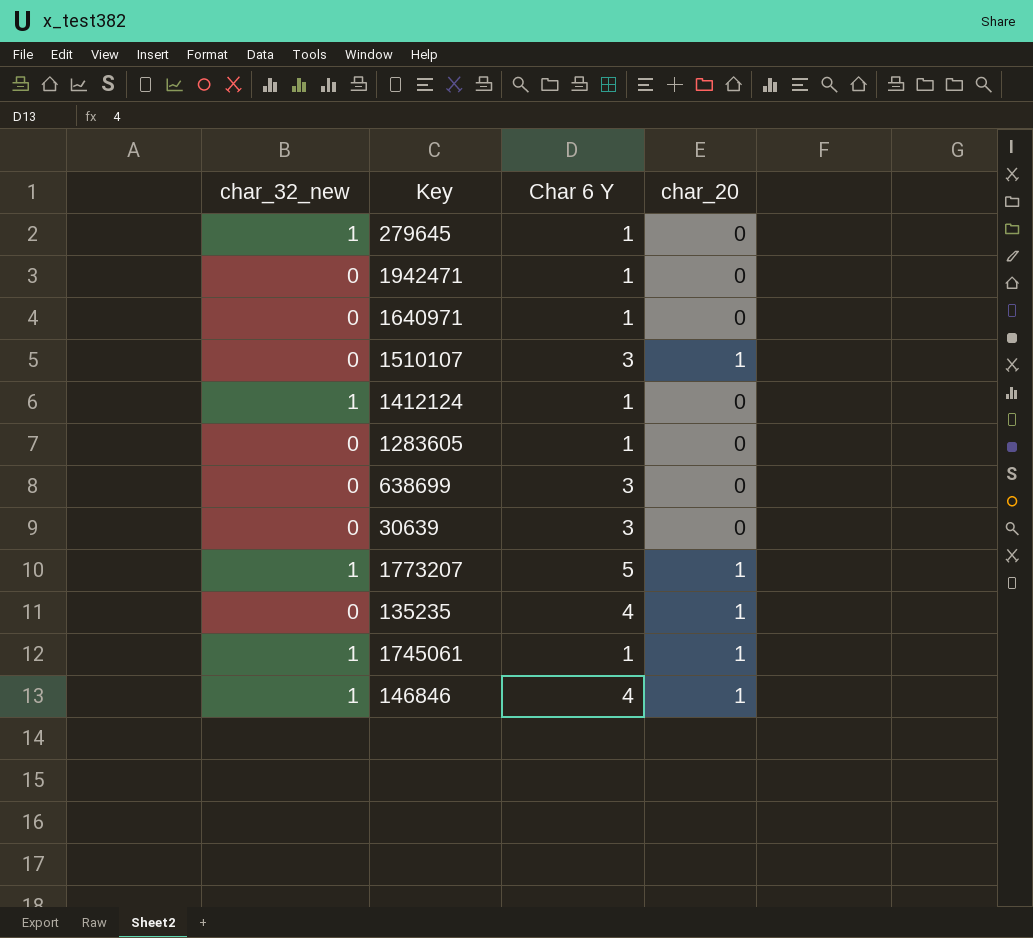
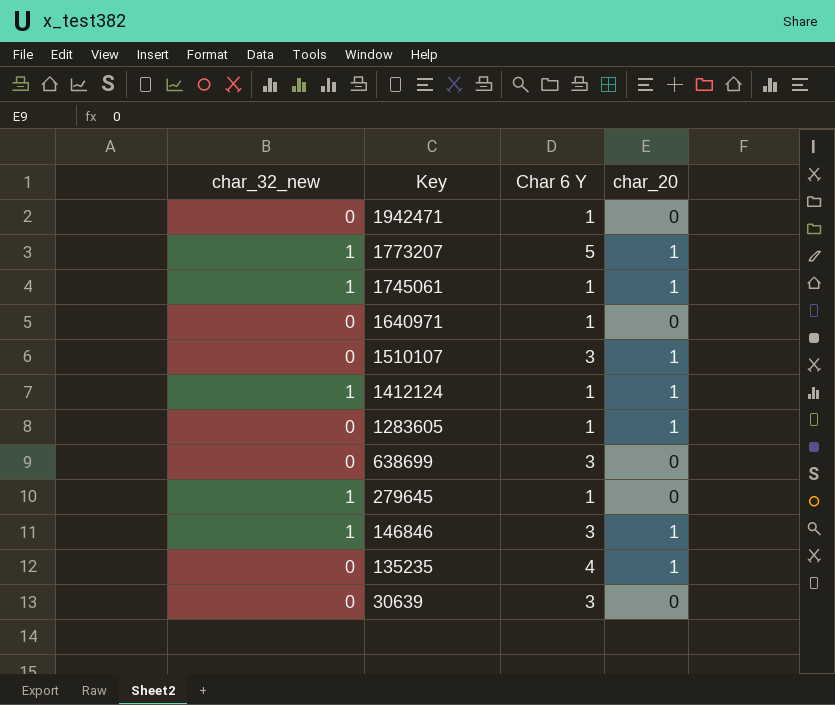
row order: none -> Key descending
1412124 | char_20: 0 -> 1
1283605 | char_20: 0 -> 1
146846 | Char 6 Y: 4 -> 3

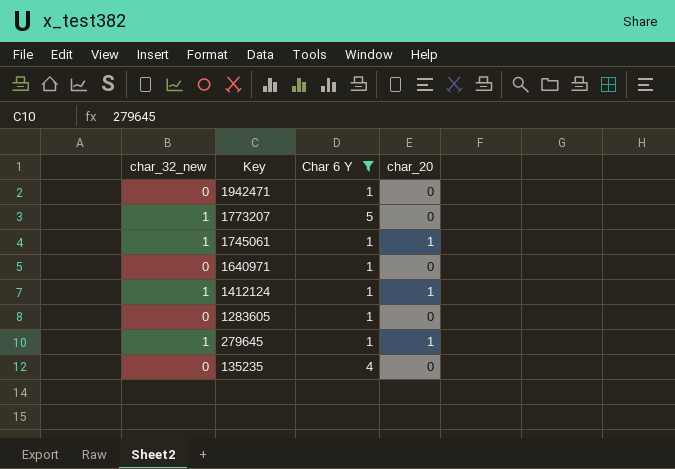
filter: none -> Char 6 Y != 3
1773207 | char_20: 1 -> 0
1283605 | char_20: 1 -> 0
279645 | char_20: 0 -> 1
135235 | char_20: 1 -> 0

